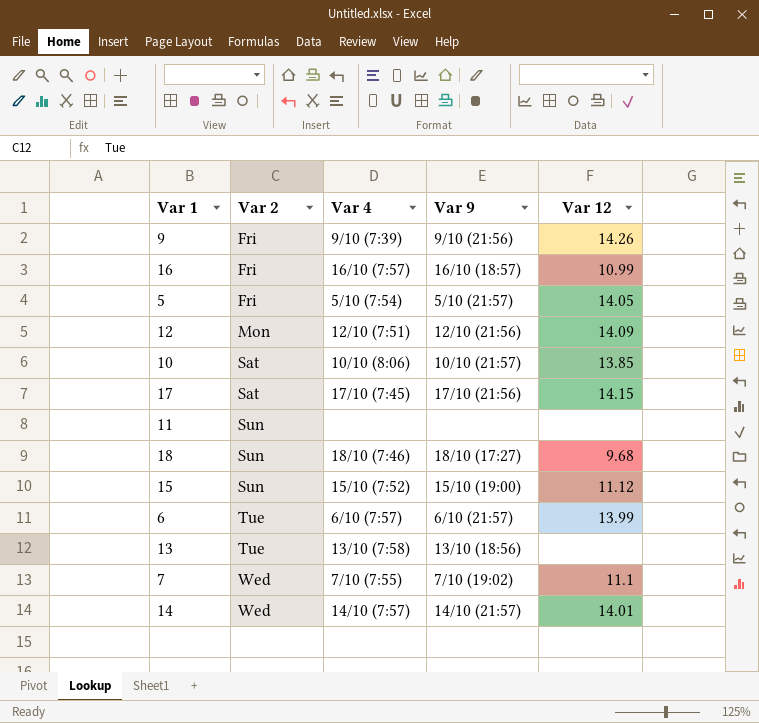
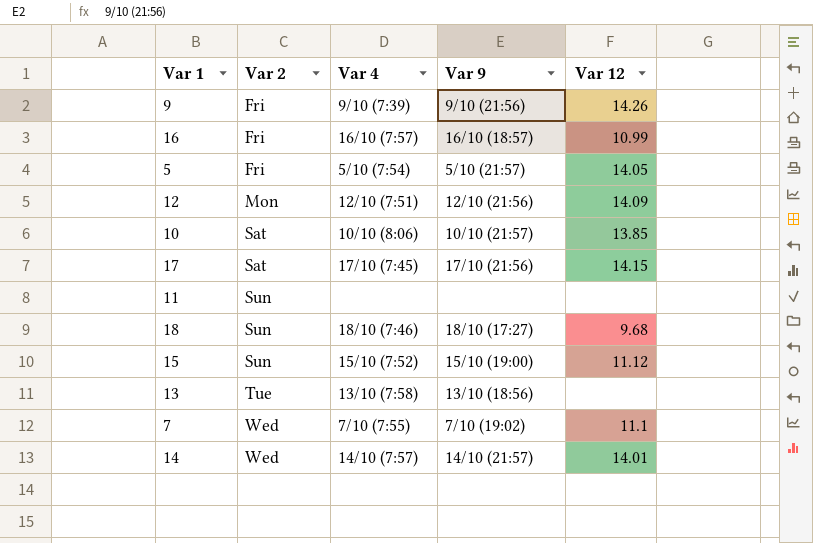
row 6: Tue | 6/10 (7:57) | 6/10 (21:57) | 13.99 -> none

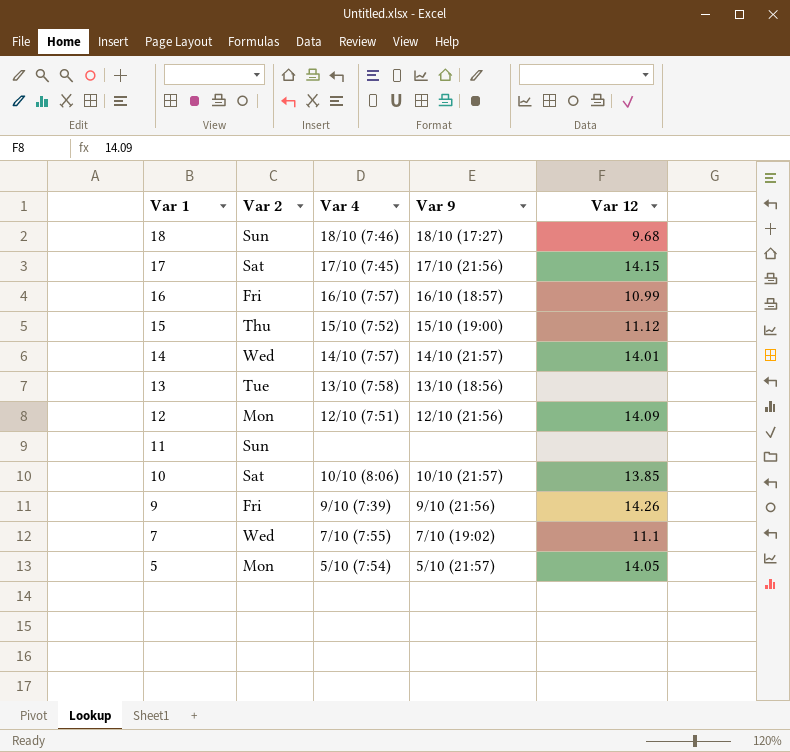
row order: Var 2 ascending -> Var 1 descending
15 | Var 2: Sun -> Thu
5 | Var 2: Fri -> Mon

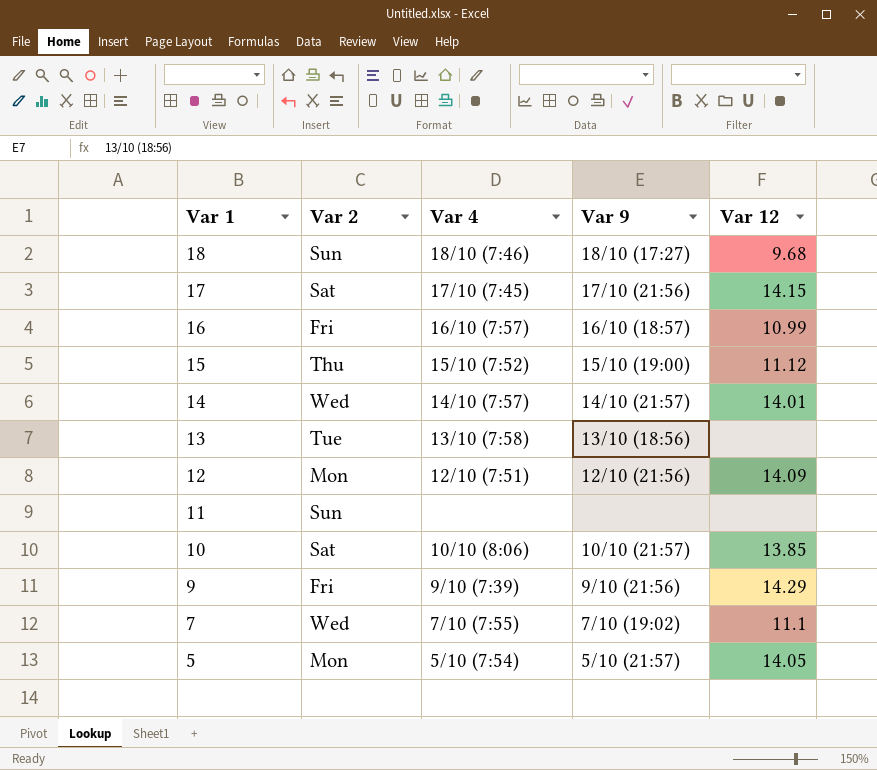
9 | Var 12: 14.26 -> 14.29

